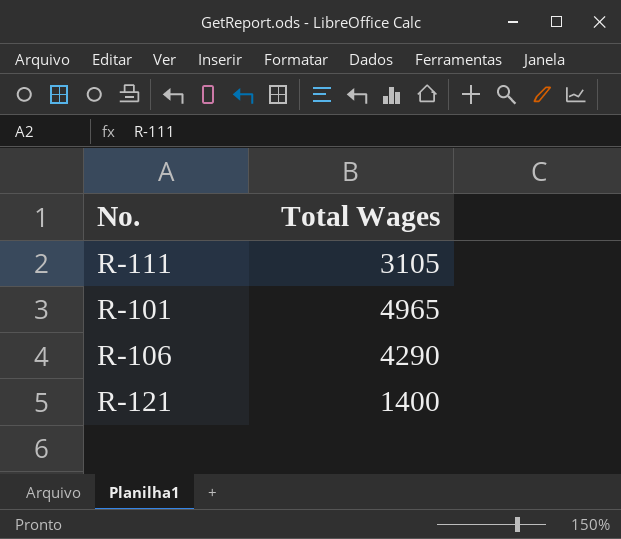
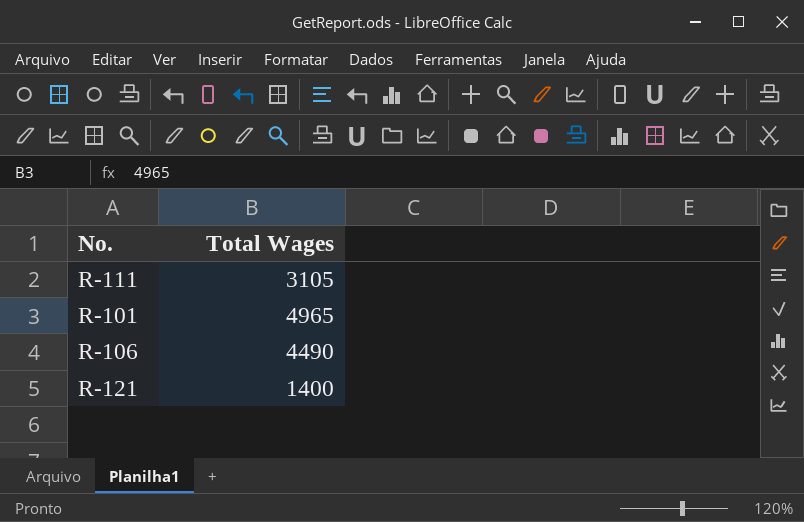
R-106 | Total Wages: 4290 -> 4490

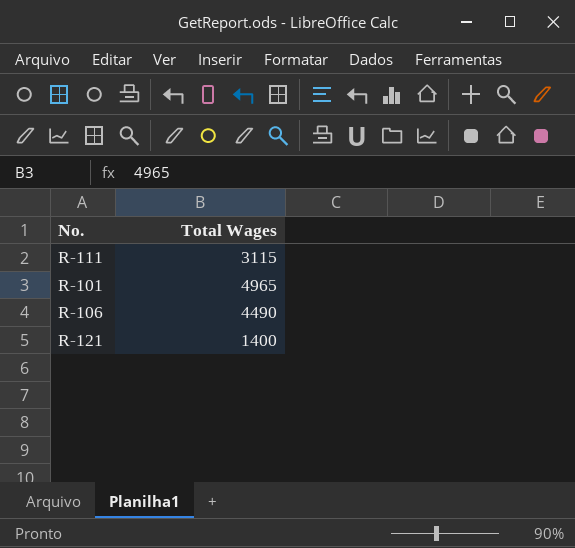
R-111 | Total Wages: 3105 -> 3115

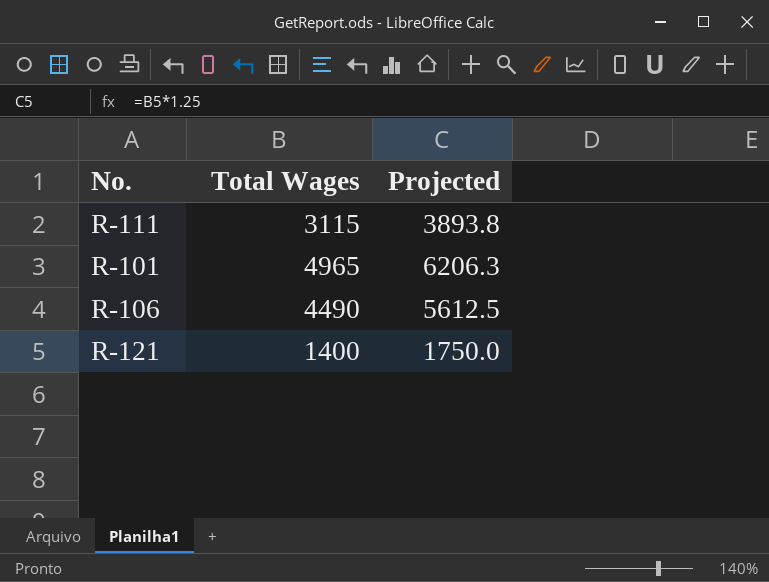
column Projected | formula: none -> [Total Wages] * 1.25

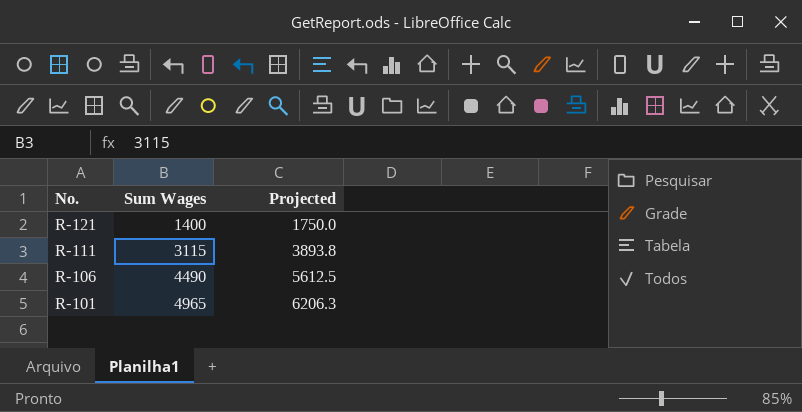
row order: none -> No. descending
column name: Total Wages -> Sum Wages

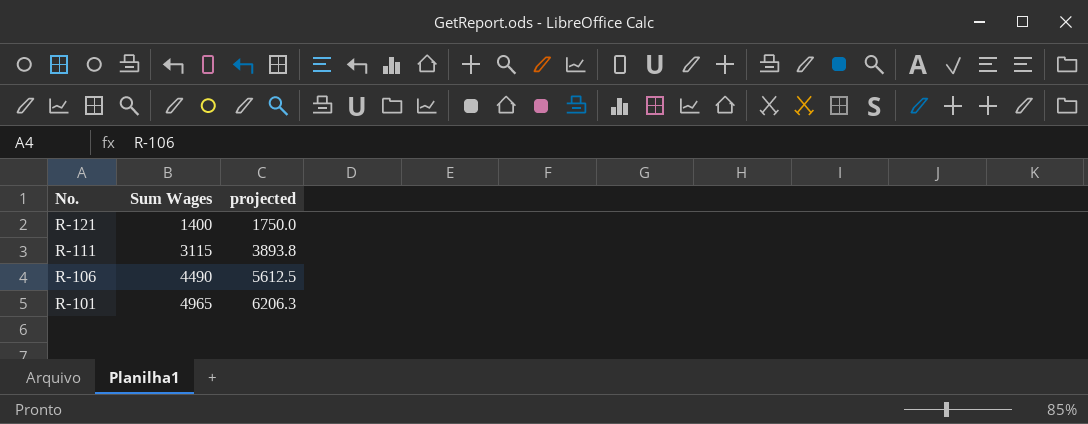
column name: Projected -> projected

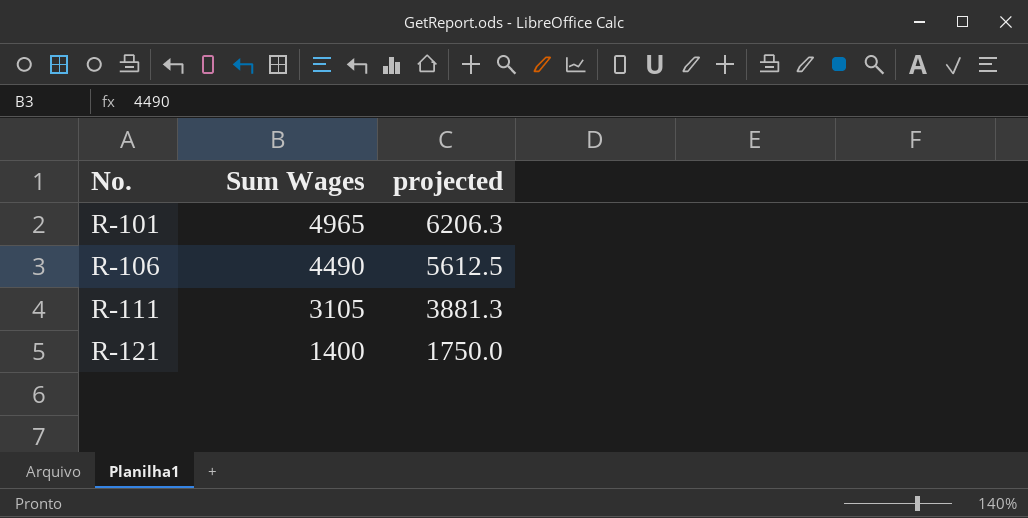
row order: No. descending -> No. ascending
R-111 | Sum Wages: 3115 -> 3105
R-111 | projected: 3893.8 -> 3881.3

